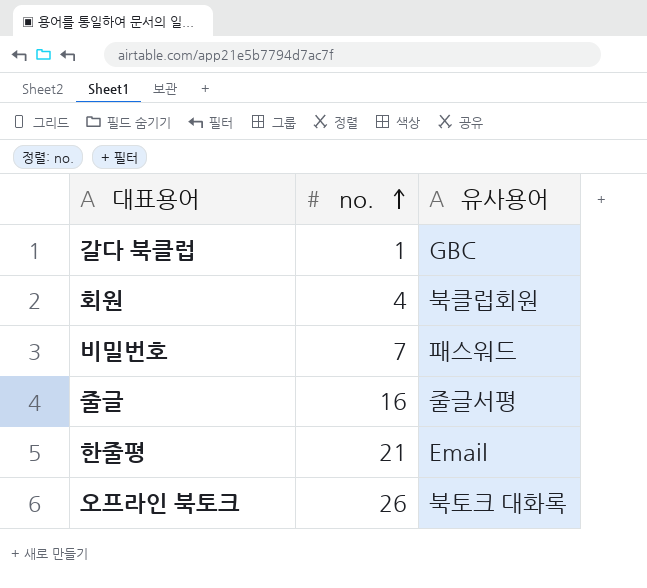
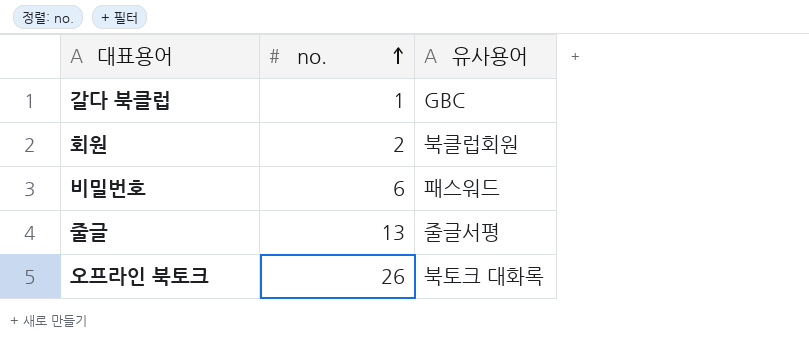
row 한줄평: 21 | Email -> none
회원 | no.: 4 -> 2
비밀번호 | no.: 7 -> 6
줄글 | no.: 16 -> 13

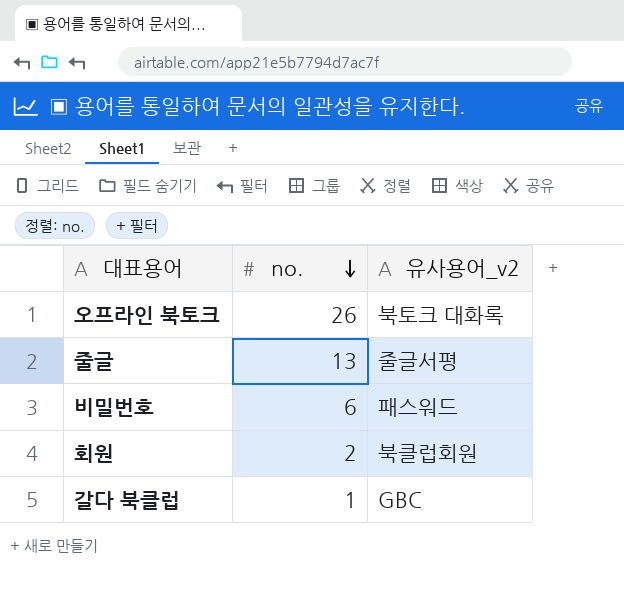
row order: no. ascending -> no. descending
column name: 유사용어 -> 유사용어_v2

